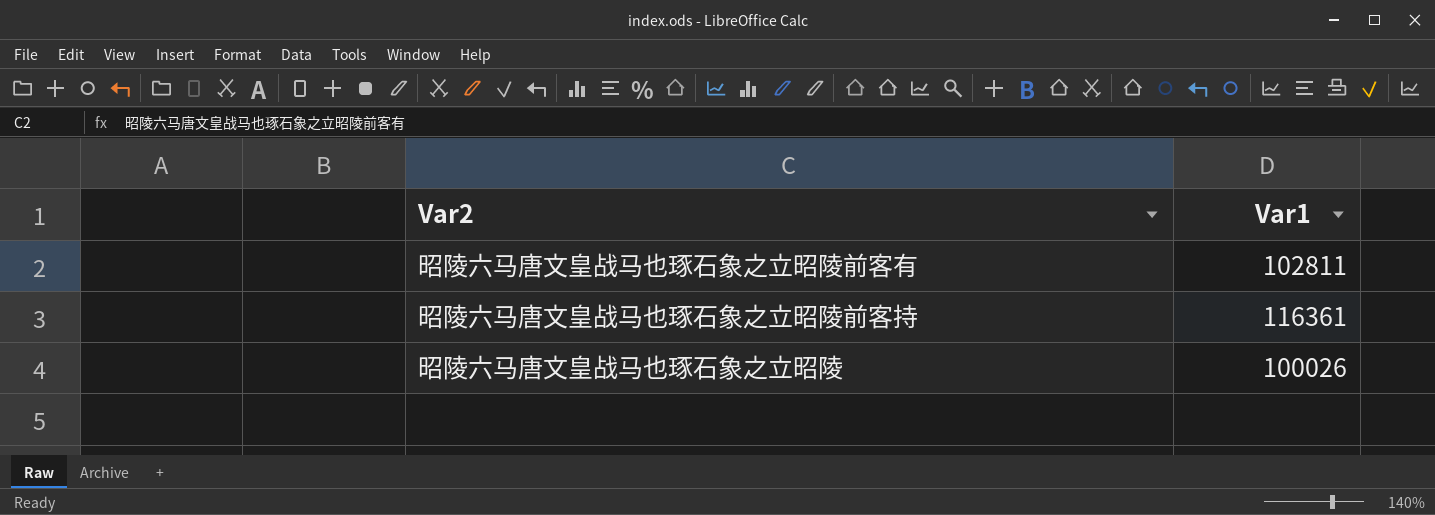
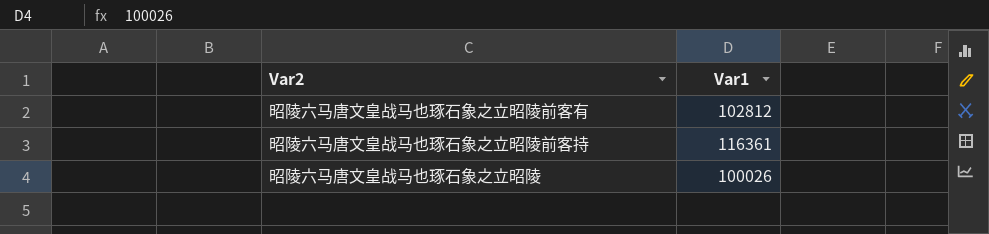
昭陵六马唐文皇战马也琢石象之立昭陵前客有 | Var1: 102811 -> 102812

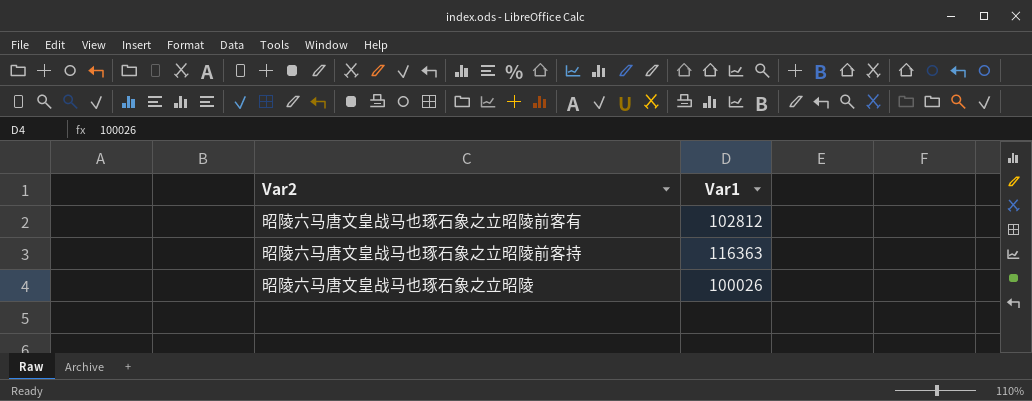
昭陵六马唐文皇战马也琢石象之立昭陵前客持 | Var1: 116361 -> 116363

